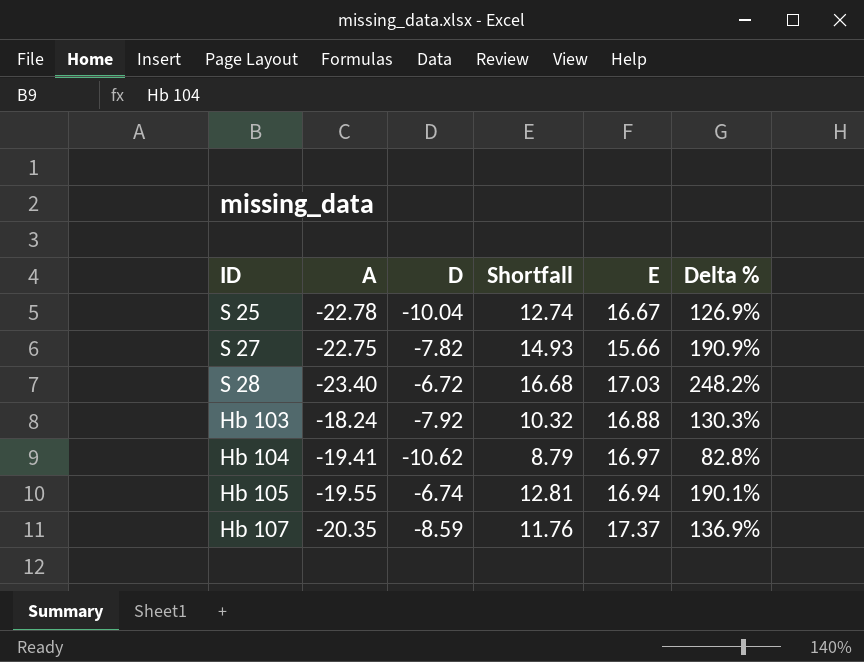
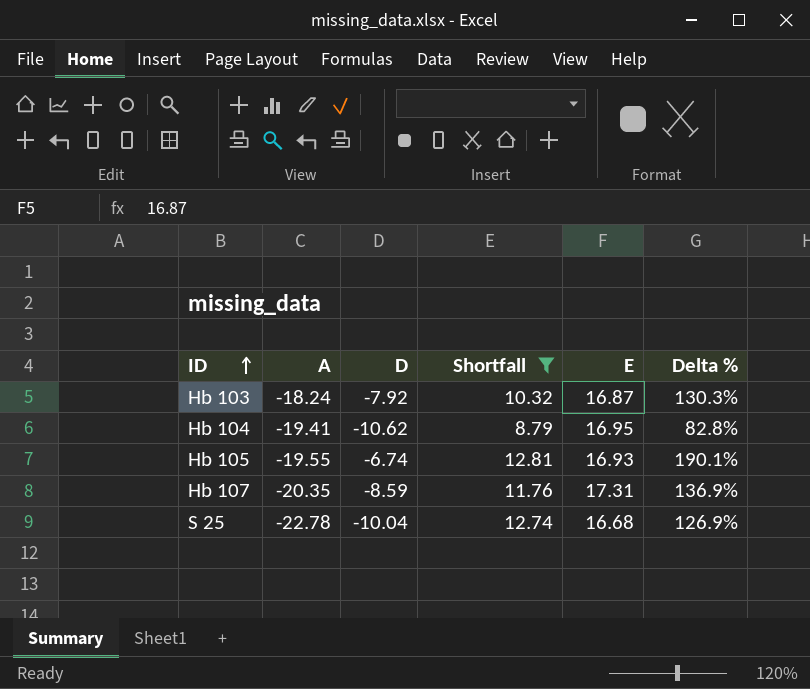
filter: none -> Shortfall <= 12.81
row order: none -> ID ascending
Hb 103 | E: 16.88 -> 16.87
Hb 104 | E: 16.97 -> 16.95
Hb 105 | E: 16.94 -> 16.93
Hb 107 | E: 17.37 -> 17.31
S 25 | E: 16.67 -> 16.68

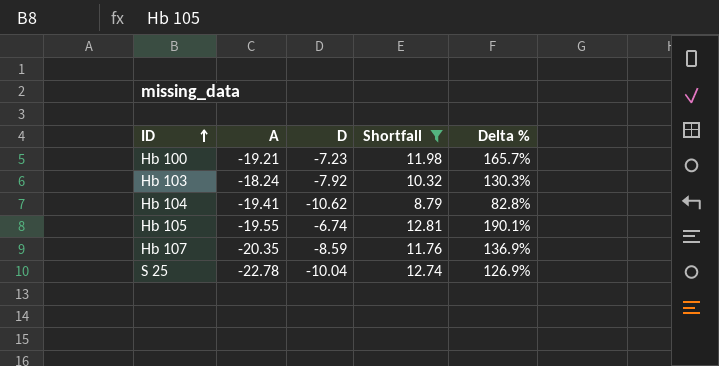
column E | position: 5 -> none
row Hb 100: none -> -19.21 | -7.23 | 11.98 | 165.7%

